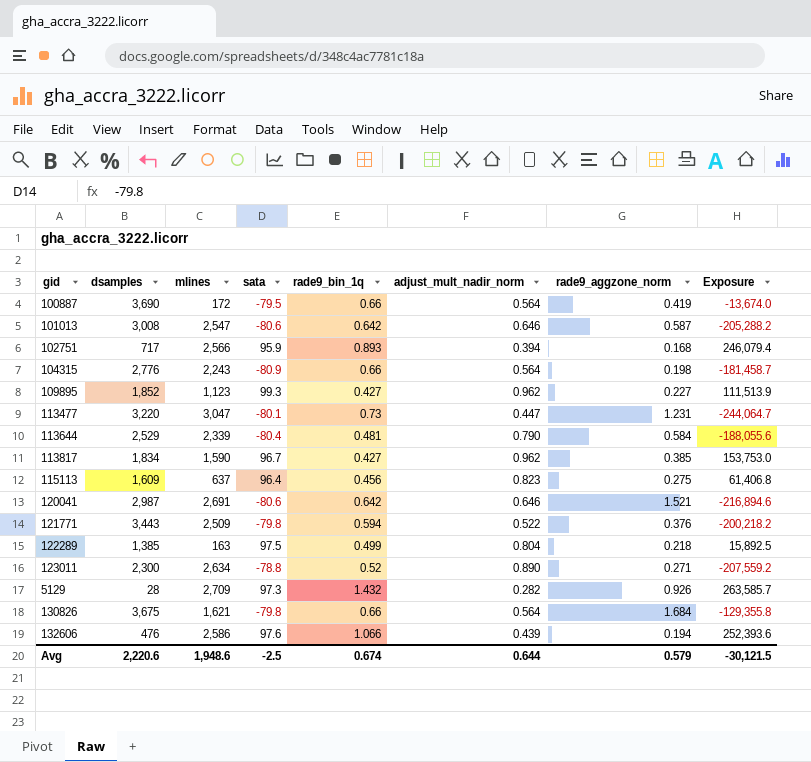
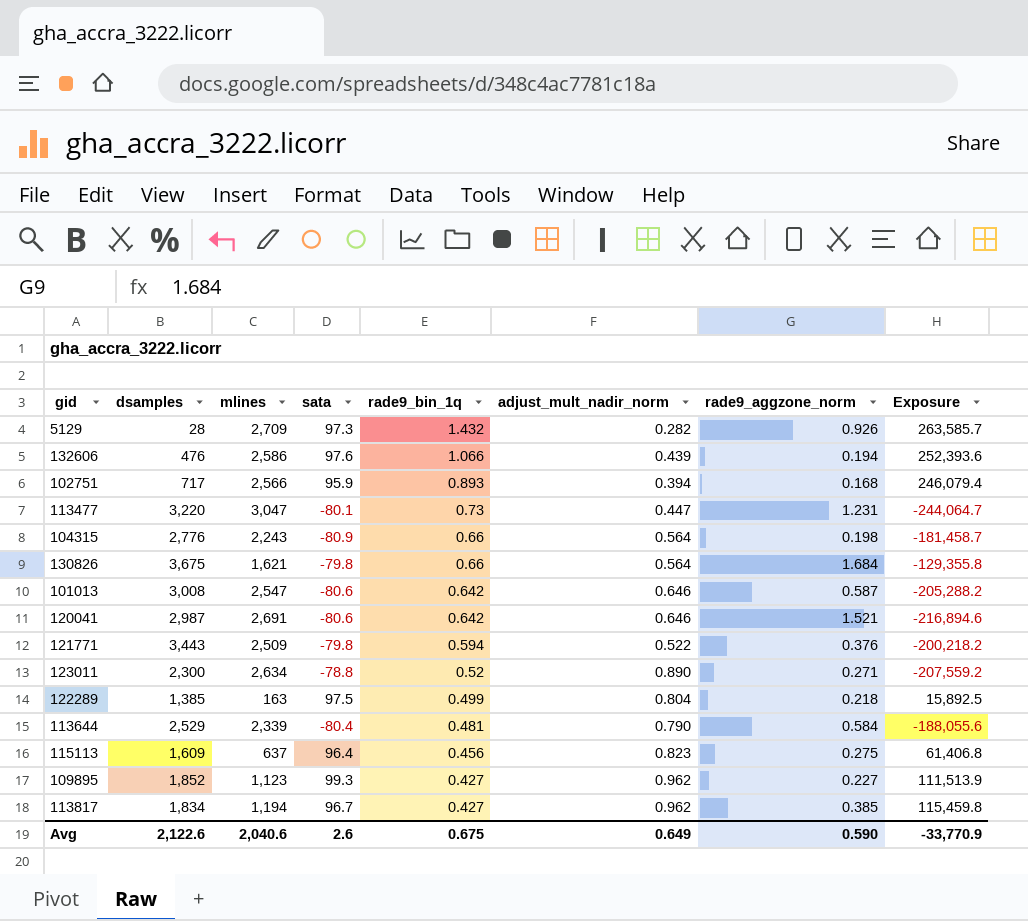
row order: none -> rade9_bin_1q descending
row 100887: 3,690 | 172 | -79.5 | 0.66 | 0.564 | 0.419 | -13,674.0 -> none
113817 | mlines: 1,590 -> 1,194
113817 | Exposure: 153,753.0 -> 115,459.8
Avg | dsamples: 2,220.6 -> 2,122.6
Avg | mlines: 1,948.6 -> 2,040.6
Avg | sata: -2.5 -> 2.6
Avg | rade9_bin_1q: 0.674 -> 0.675
Avg | adjust_mult_nadir_norm: 0.644 -> 0.649
Avg | rade9_aggzone_norm: 0.579 -> 0.590
Avg | Exposure: -30,121.5 -> -33,770.9

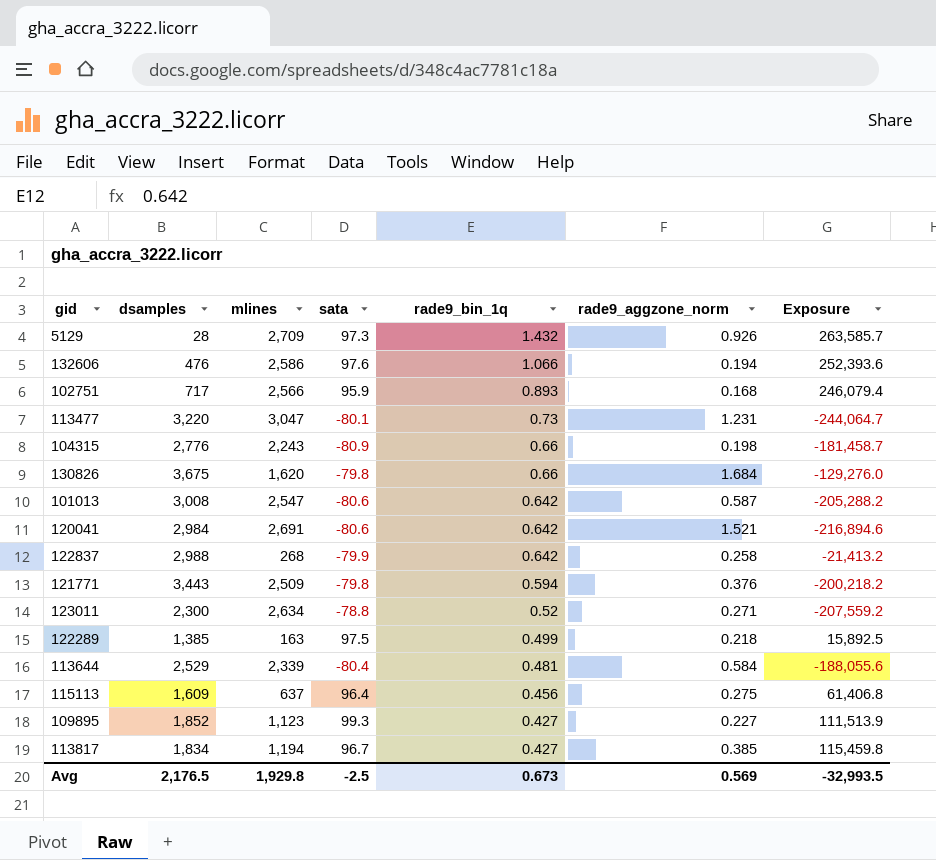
column adjust_mult_nadir_norm | position: 6 -> none
130826 | mlines: 1,621 -> 1,620
130826 | Exposure: -129,355.8 -> -129,276.0
120041 | dsamples: 2,987 -> 2,984
row 122837: none -> 2,988 | 268 | -79.9 | 0.642 | 0.258 | -21,413.2
Avg | dsamples: 2,122.6 -> 2,176.5
Avg | mlines: 2,040.6 -> 1,929.8
Avg | sata: 2.6 -> -2.5
Avg | rade9_bin_1q: 0.675 -> 0.673
Avg | rade9_aggzone_norm: 0.590 -> 0.569
Avg | Exposure: -33,770.9 -> -32,993.5

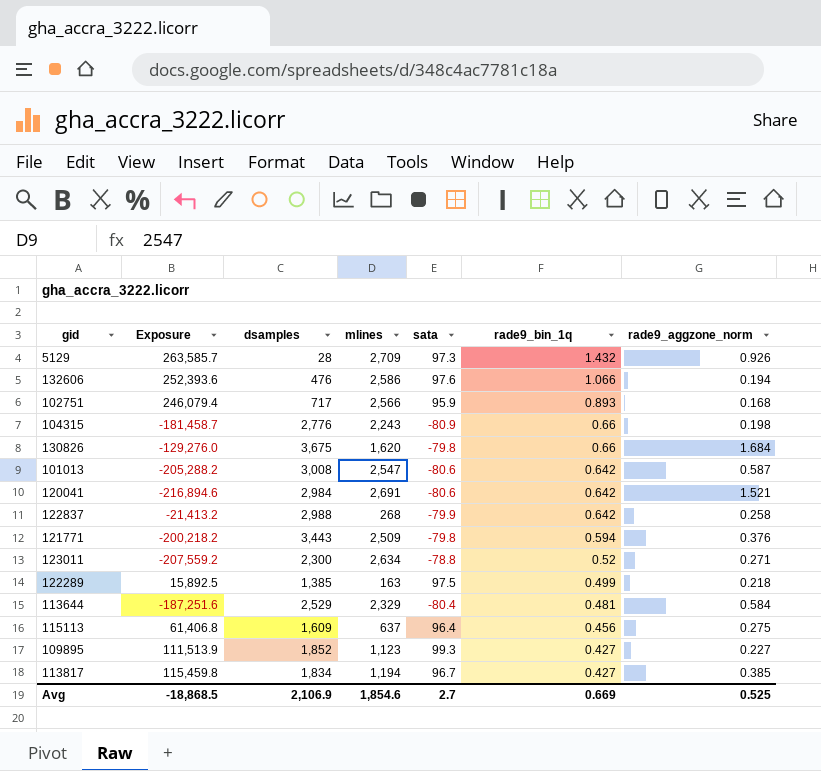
column Exposure | position: 7 -> 2
row 113477: 3,220 | 3,047 | -80.1 | 0.73 | 1.231 | -244,064.7 -> none
113644 | Exposure: -188,055.6 -> -187,251.6
113644 | mlines: 2,339 -> 2,329
Avg | Exposure: -32,993.5 -> -18,868.5
Avg | dsamples: 2,176.5 -> 2,106.9
Avg | mlines: 1,929.8 -> 1,854.6
Avg | sata: -2.5 -> 2.7
Avg | rade9_bin_1q: 0.673 -> 0.669
Avg | rade9_aggzone_norm: 0.569 -> 0.525

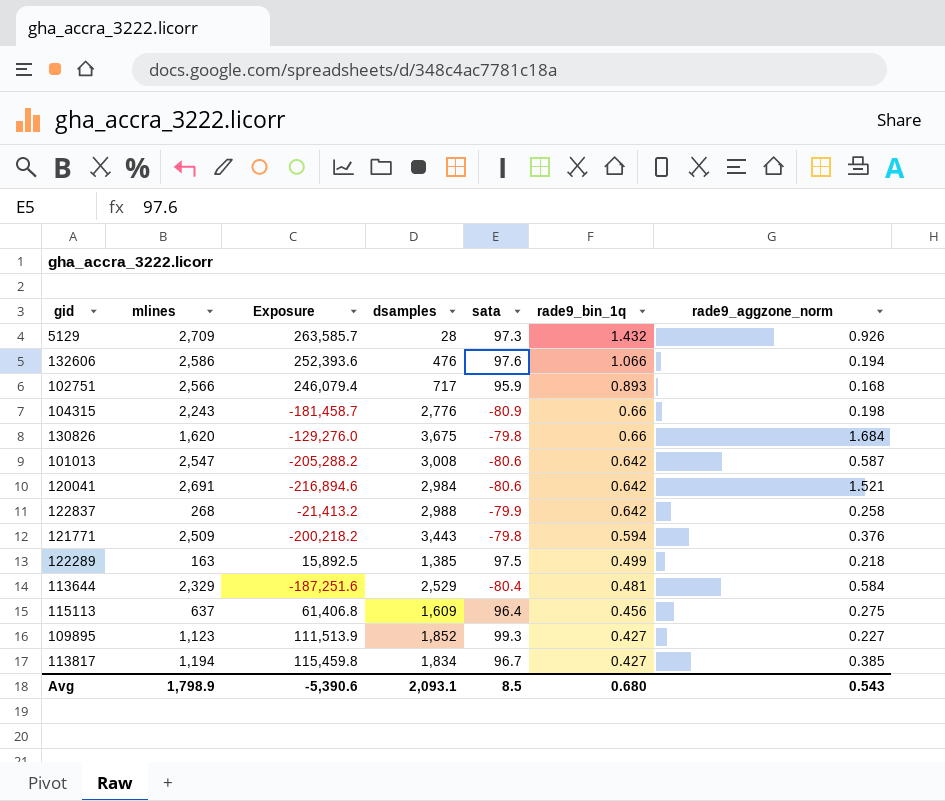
column mlines | position: 4 -> 2
row 123011: -207,559.2 | 2,300 | 2,634 | -78.8 | 0.52 | 0.271 -> none
Avg | mlines: 1,854.6 -> 1,798.9
Avg | Exposure: -18,868.5 -> -5,390.6
Avg | dsamples: 2,106.9 -> 2,093.1
Avg | sata: 2.7 -> 8.5
Avg | rade9_bin_1q: 0.669 -> 0.680
Avg | rade9_aggzone_norm: 0.525 -> 0.543

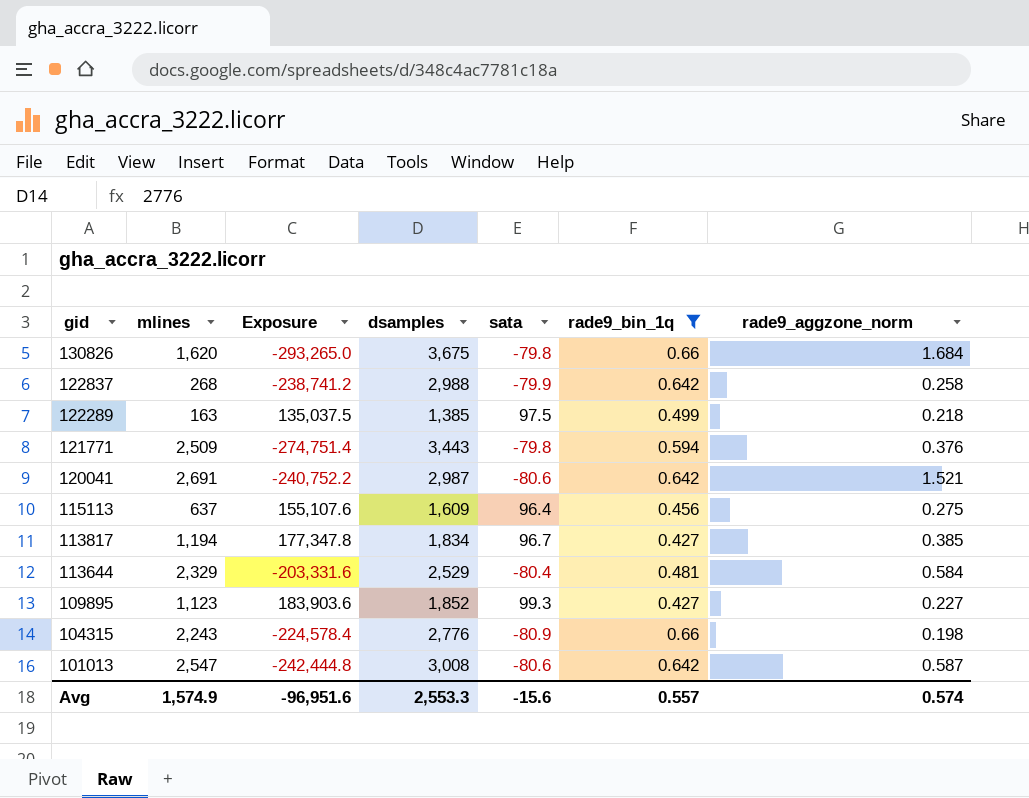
filter: none -> rade9_bin_1q <= 0.66
row order: rade9_bin_1q descending -> gid descending
column Exposure | formula: [mlines] * [sata] -> [dsamples] * [sata]
120041 | dsamples: 2,984 -> 2,987
Avg | mlines: 1,798.9 -> 1,574.9
Avg | Exposure: -5,390.6 -> -96,951.6
Avg | dsamples: 2,093.1 -> 2,553.3
Avg | sata: 8.5 -> -15.6
Avg | rade9_bin_1q: 0.680 -> 0.557
Avg | rade9_aggzone_norm: 0.543 -> 0.574

